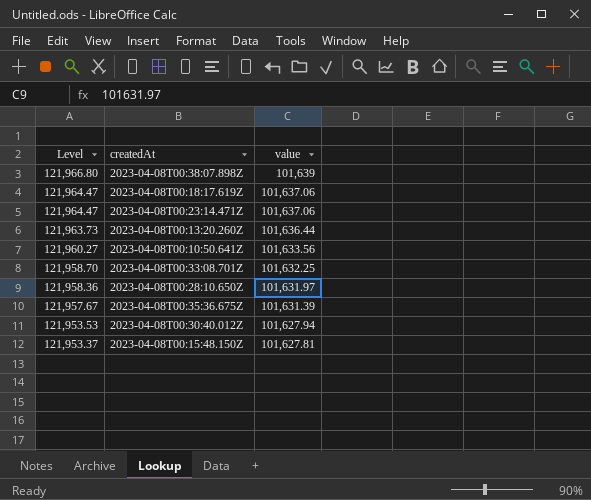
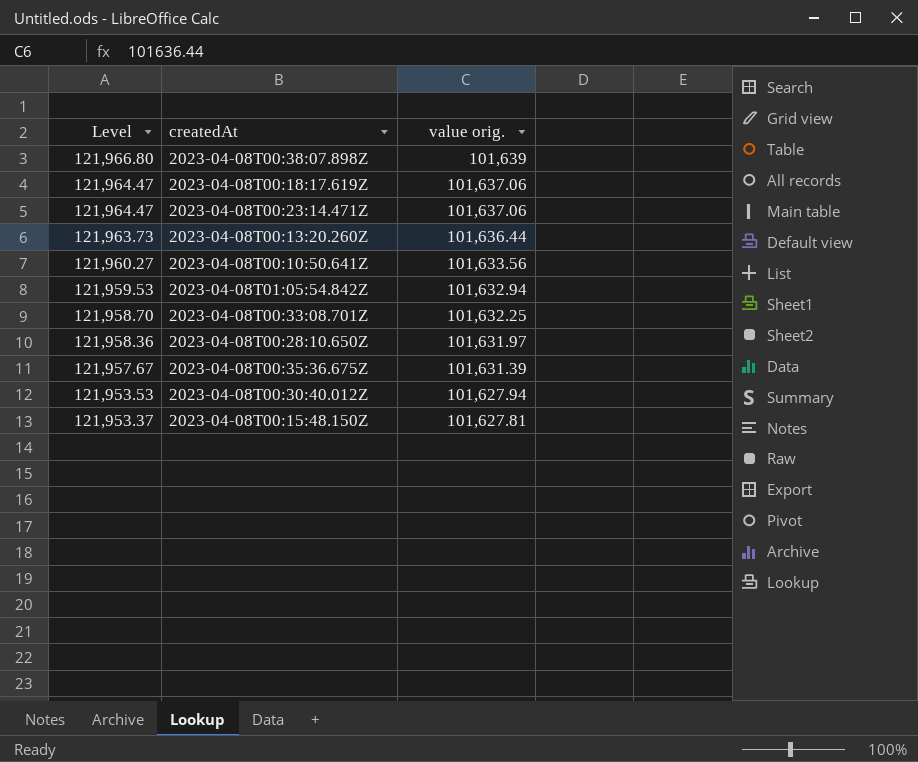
column name: value -> value orig.
row 2023-04-08T01:05:54.842Z: none -> 121,959.53 | 101,632.94

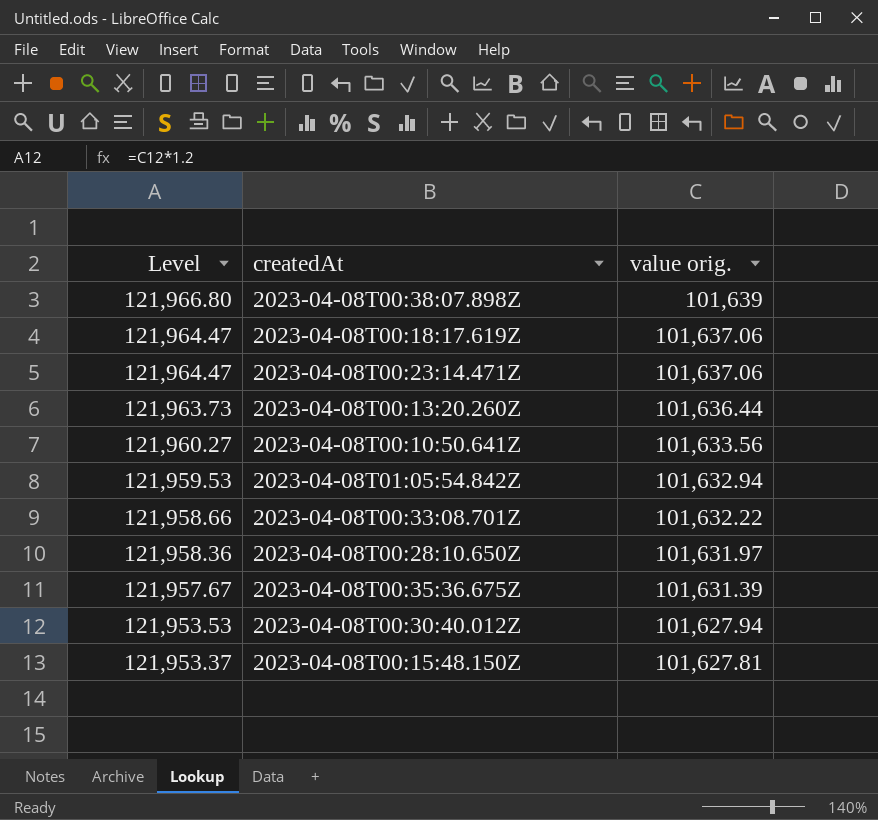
2023-04-08T00:33:08.701Z | Level: 121,958.70 -> 121,958.66
2023-04-08T00:33:08.701Z | value orig.: 101,632.25 -> 101,632.22

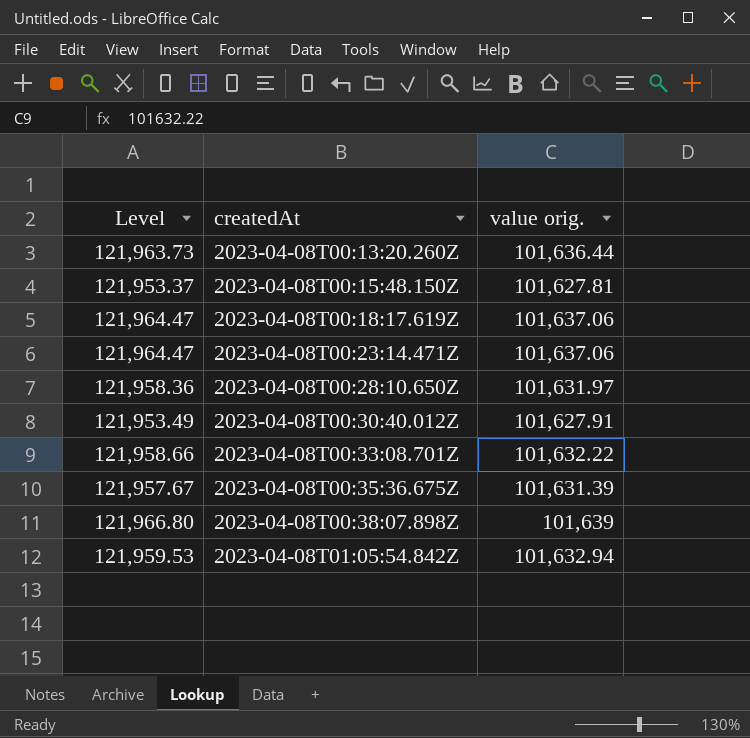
row order: Level descending -> createdAt ascending
row 2023-04-08T00:10:50.641Z: 121,960.27 | 101,633.56 -> none
2023-04-08T00:30:40.012Z | Level: 121,953.53 -> 121,953.49
2023-04-08T00:30:40.012Z | value orig.: 101,627.94 -> 101,627.91

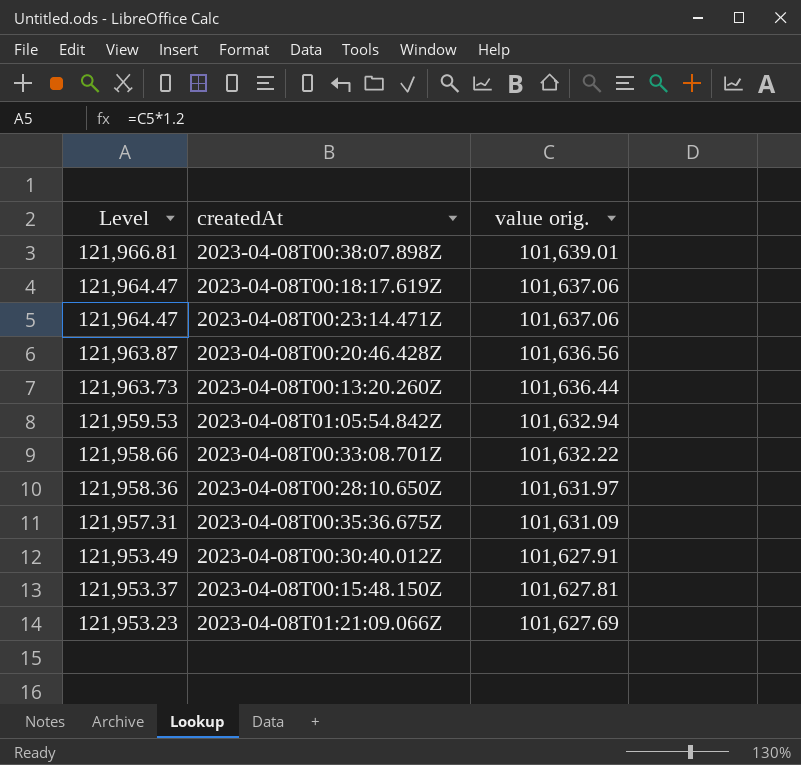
row order: createdAt ascending -> Level descending
2023-04-08T00:38:07.898Z | Level: 121,966.80 -> 121,966.81
2023-04-08T00:38:07.898Z | value orig.: 101,639 -> 101,639.01
row 2023-04-08T00:20:46.428Z: none -> 121,963.87 | 101,636.56
2023-04-08T00:35:36.675Z | Level: 121,957.67 -> 121,957.31
2023-04-08T00:35:36.675Z | value orig.: 101,631.39 -> 101,631.09
row 2023-04-08T01:21:09.066Z: none -> 121,953.23 | 101,627.69

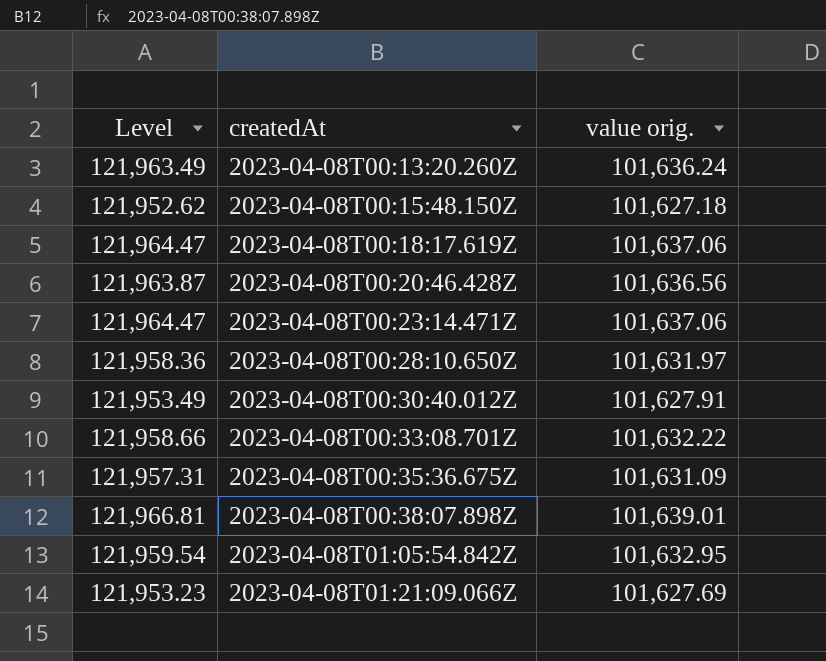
row order: Level descending -> createdAt ascending
2023-04-08T00:13:20.260Z | Level: 121,963.73 -> 121,963.49
2023-04-08T00:13:20.260Z | value orig.: 101,636.44 -> 101,636.24
2023-04-08T00:15:48.150Z | Level: 121,953.37 -> 121,952.62
2023-04-08T00:15:48.150Z | value orig.: 101,627.81 -> 101,627.18
2023-04-08T01:05:54.842Z | Level: 121,959.53 -> 121,959.54
2023-04-08T01:05:54.842Z | value orig.: 101,632.94 -> 101,632.95

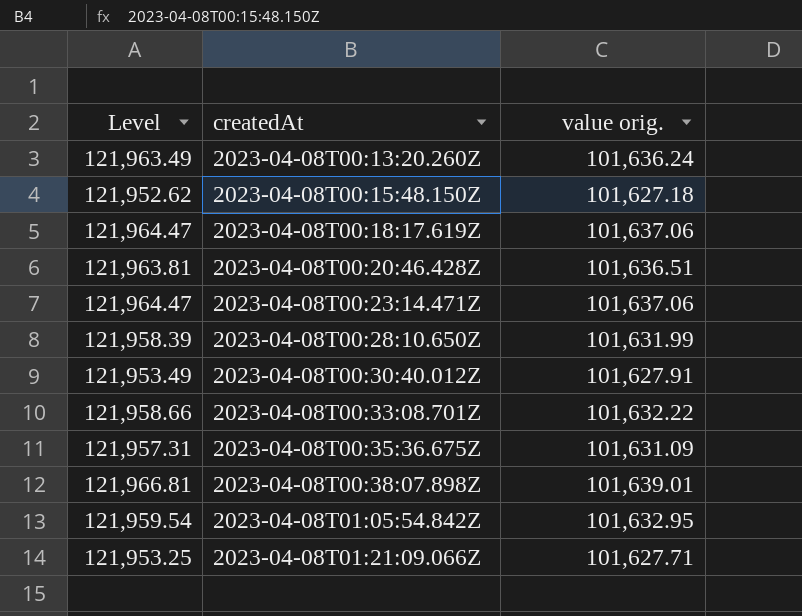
2023-04-08T00:20:46.428Z | Level: 121,963.87 -> 121,963.81
2023-04-08T00:20:46.428Z | value orig.: 101,636.56 -> 101,636.51
2023-04-08T00:28:10.650Z | Level: 121,958.36 -> 121,958.39
2023-04-08T00:28:10.650Z | value orig.: 101,631.97 -> 101,631.99
2023-04-08T01:21:09.066Z | Level: 121,953.23 -> 121,953.25
2023-04-08T01:21:09.066Z | value orig.: 101,627.69 -> 101,627.71

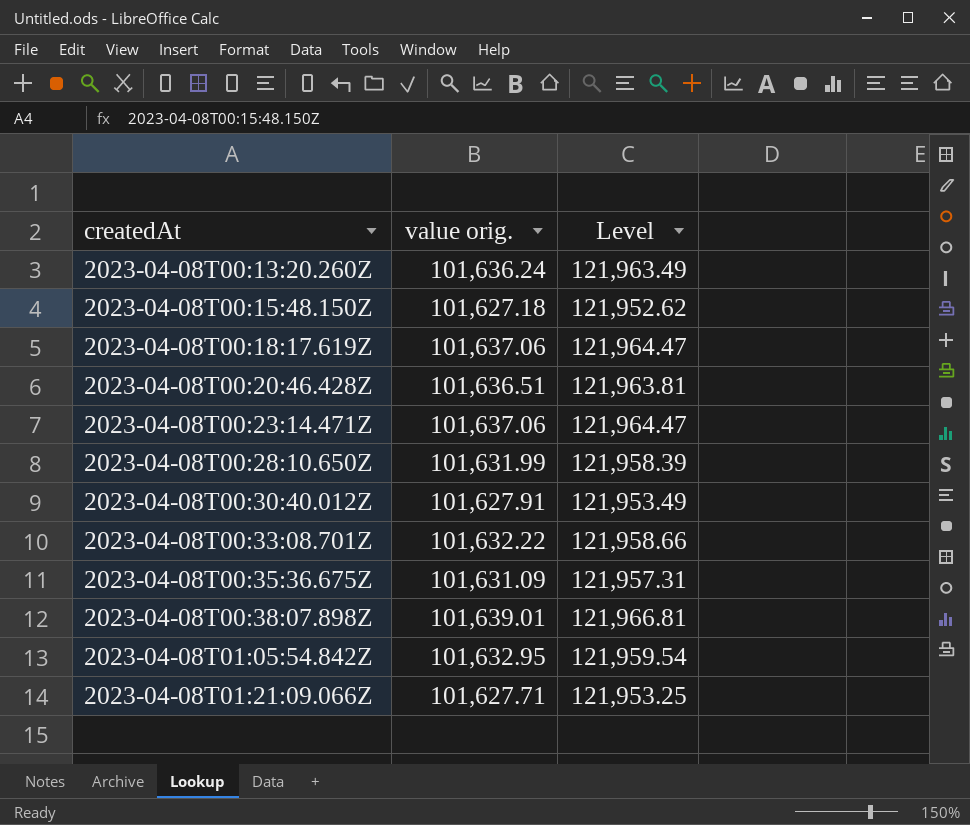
column Level | position: 1 -> 3

